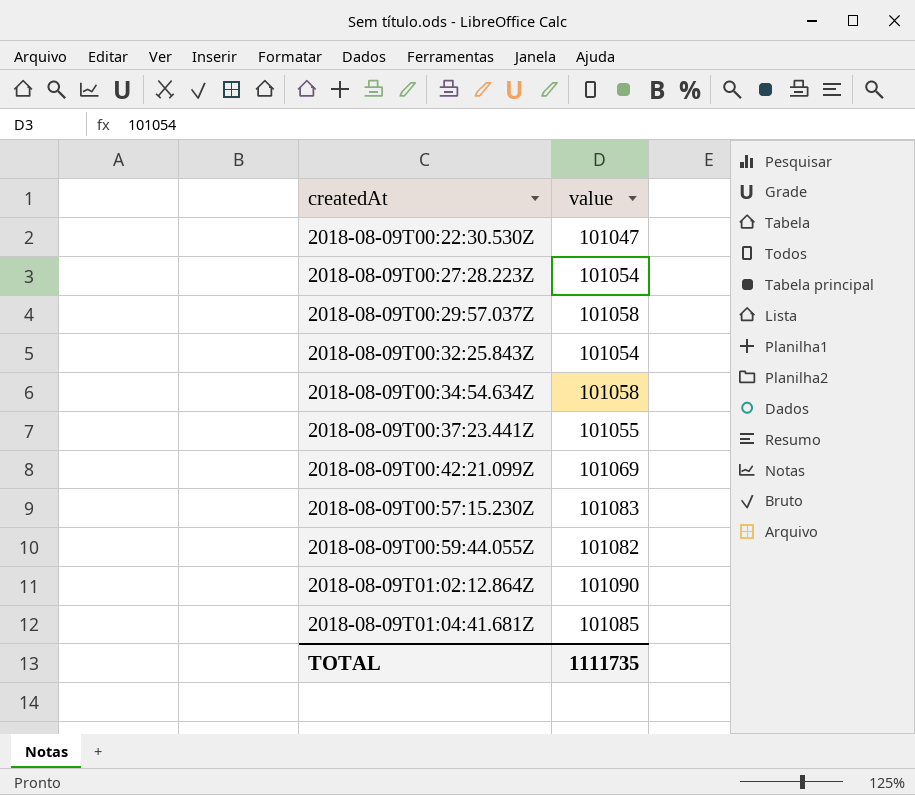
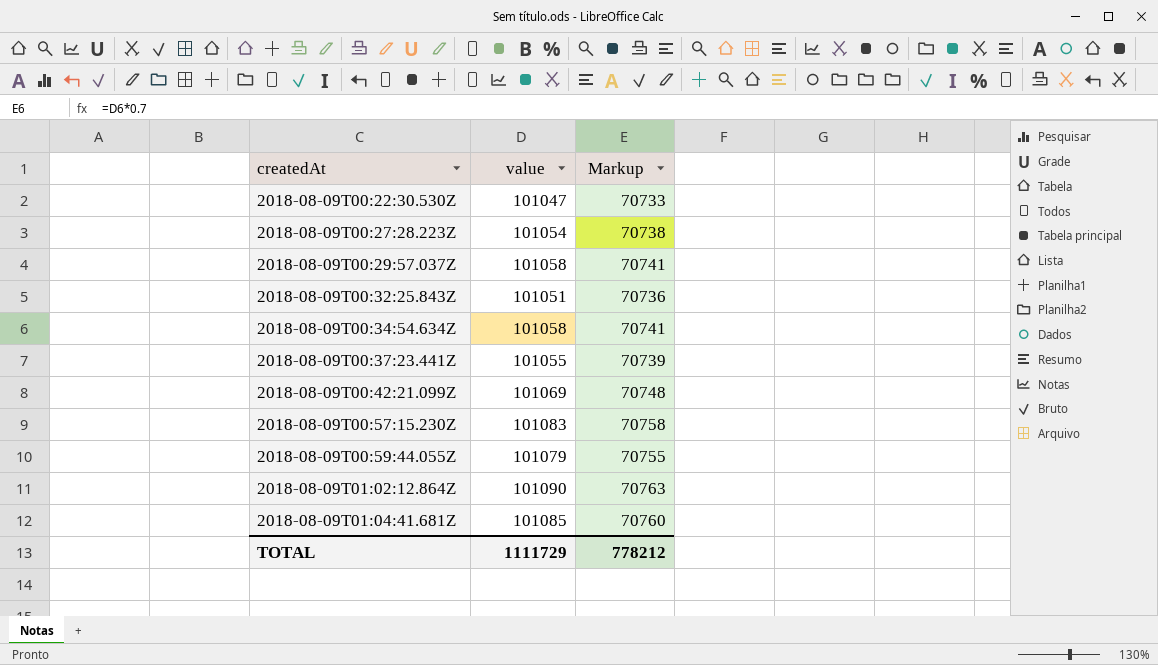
column Markup | formula: none -> [value] * 0.7
2018-08-09T00:32:25.843Z | value: 101054 -> 101051
2018-08-09T00:59:44.055Z | value: 101082 -> 101079
TOTAL | value: 1111735 -> 1111729

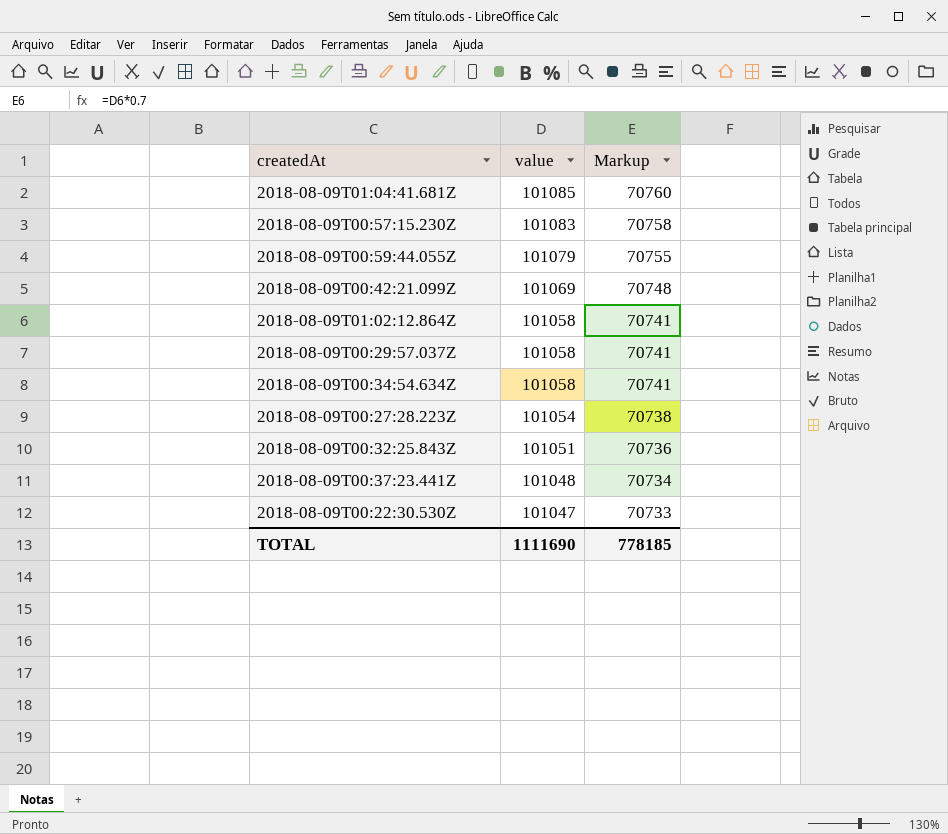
row order: createdAt ascending -> value descending
2018-08-09T01:02:12.864Z | value: 101090 -> 101058
2018-08-09T01:02:12.864Z | Markup: 70763 -> 70741
2018-08-09T00:37:23.441Z | value: 101055 -> 101048
2018-08-09T00:37:23.441Z | Markup: 70739 -> 70734
TOTAL | value: 1111729 -> 1111690
TOTAL | Markup: 778212 -> 778185

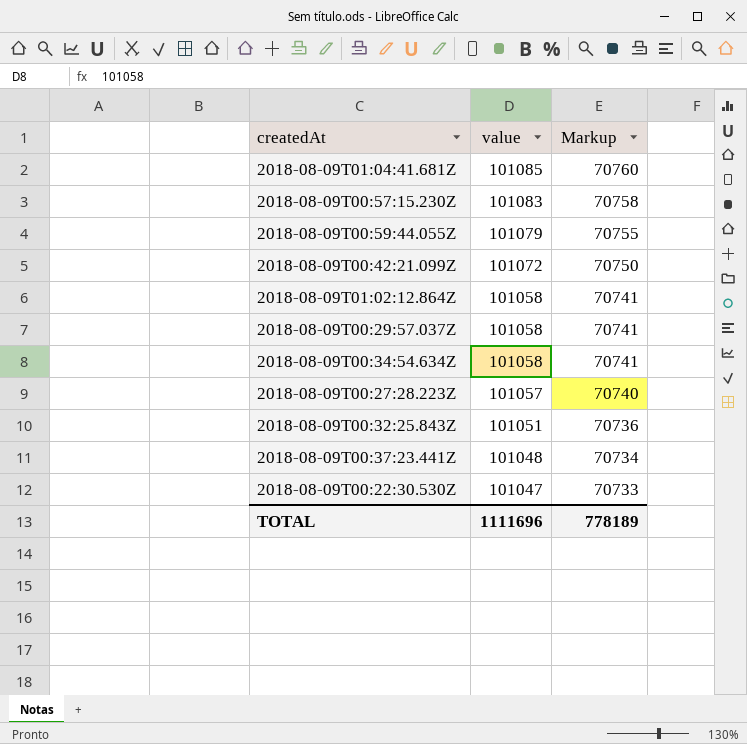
2018-08-09T00:42:21.099Z | value: 101069 -> 101072
2018-08-09T00:42:21.099Z | Markup: 70748 -> 70750
2018-08-09T00:27:28.223Z | value: 101054 -> 101057
2018-08-09T00:27:28.223Z | Markup: 70738 -> 70740
TOTAL | value: 1111690 -> 1111696
TOTAL | Markup: 778185 -> 778189

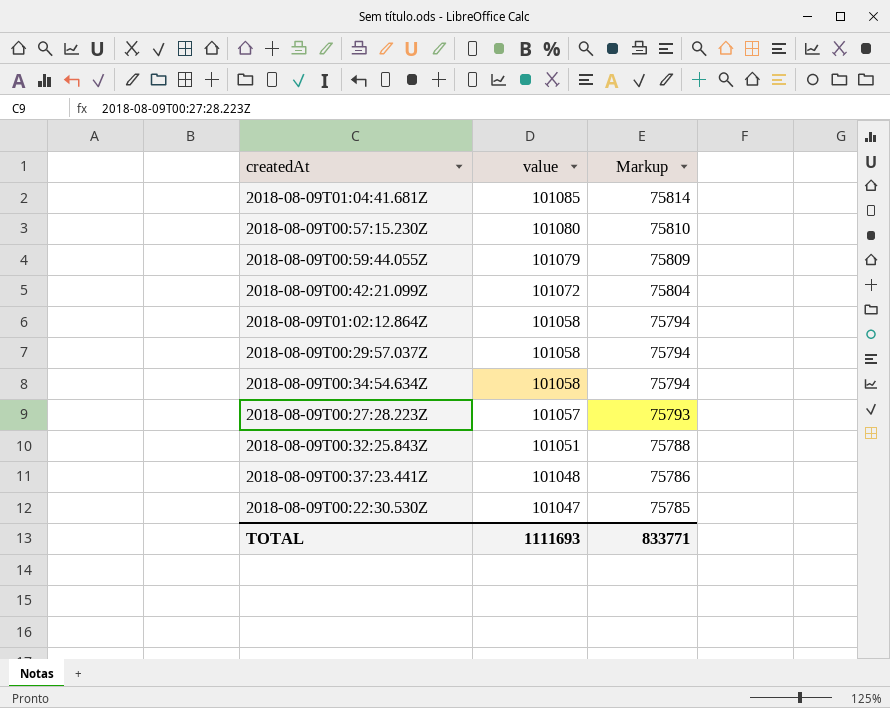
column Markup | formula: [value] * 0.7 -> [value] * 0.75
2018-08-09T00:57:15.230Z | value: 101083 -> 101080
TOTAL | value: 1111696 -> 1111693
TOTAL | Markup: 778189 -> 833771

